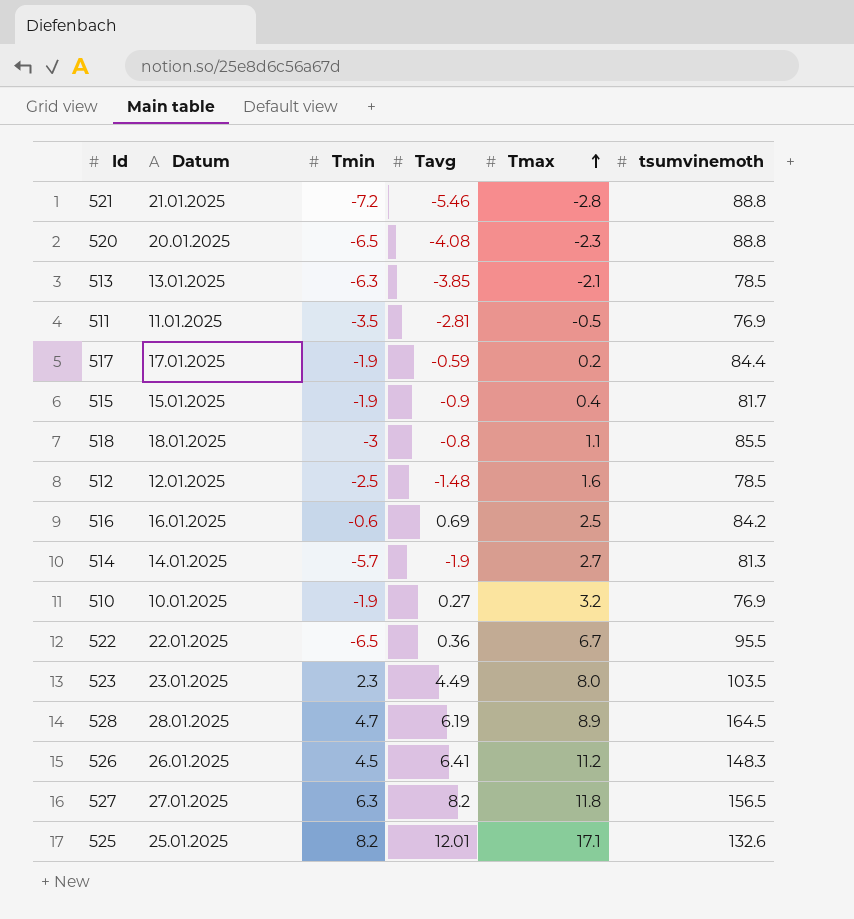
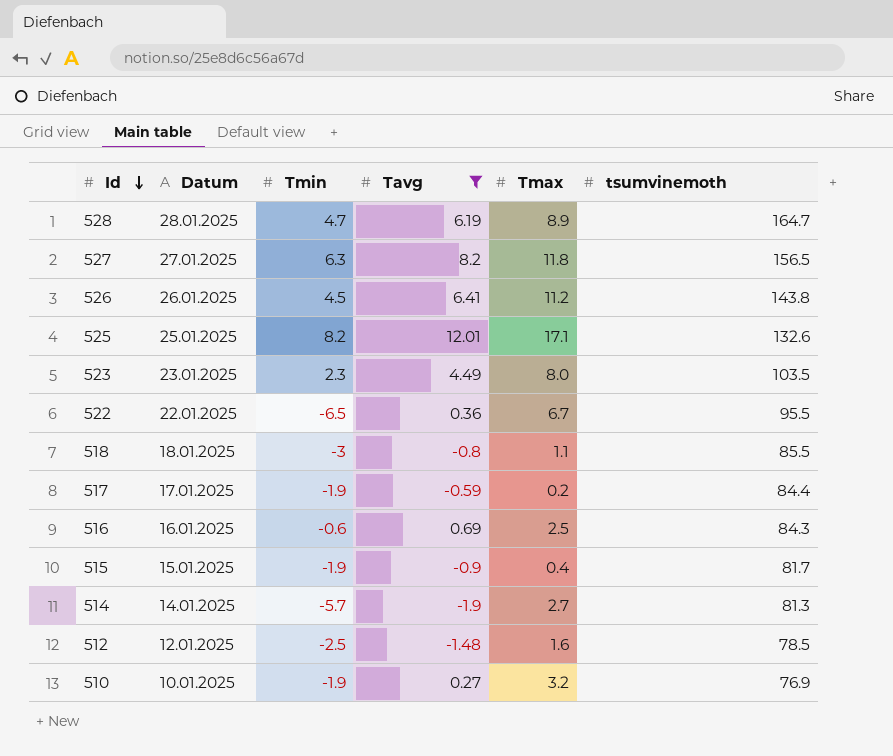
filter: none -> Tavg >= -1.9
row order: Tmax ascending -> Id descending
528 | tsumvinemoth: 164.5 -> 164.7
526 | tsumvinemoth: 148.3 -> 143.8
516 | tsumvinemoth: 84.2 -> 84.3

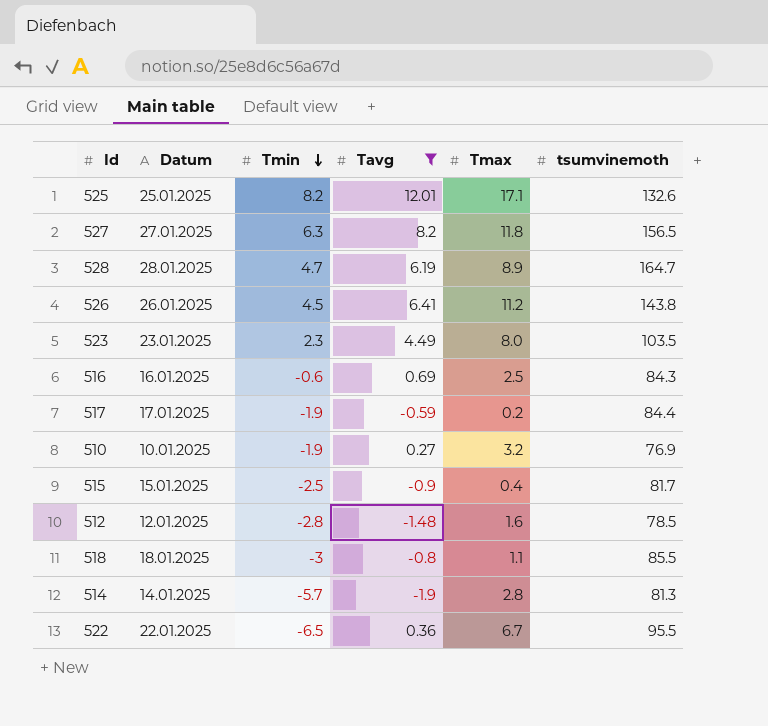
row order: Id descending -> Tmin descending
515 | Tmin: -1.9 -> -2.5
512 | Tmin: -2.5 -> -2.8
514 | Tmax: 2.7 -> 2.8

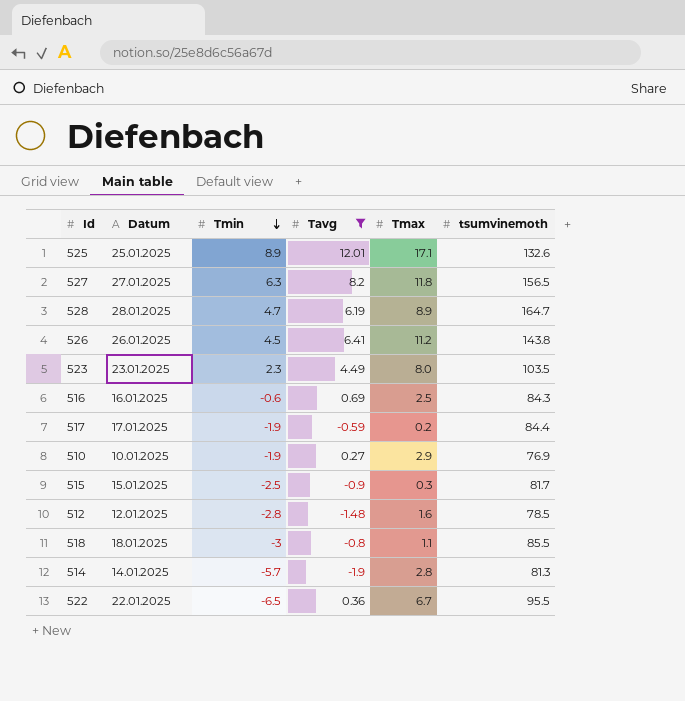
525 | Tmin: 8.2 -> 8.9
510 | Tmax: 3.2 -> 2.9
515 | Tmax: 0.4 -> 0.3

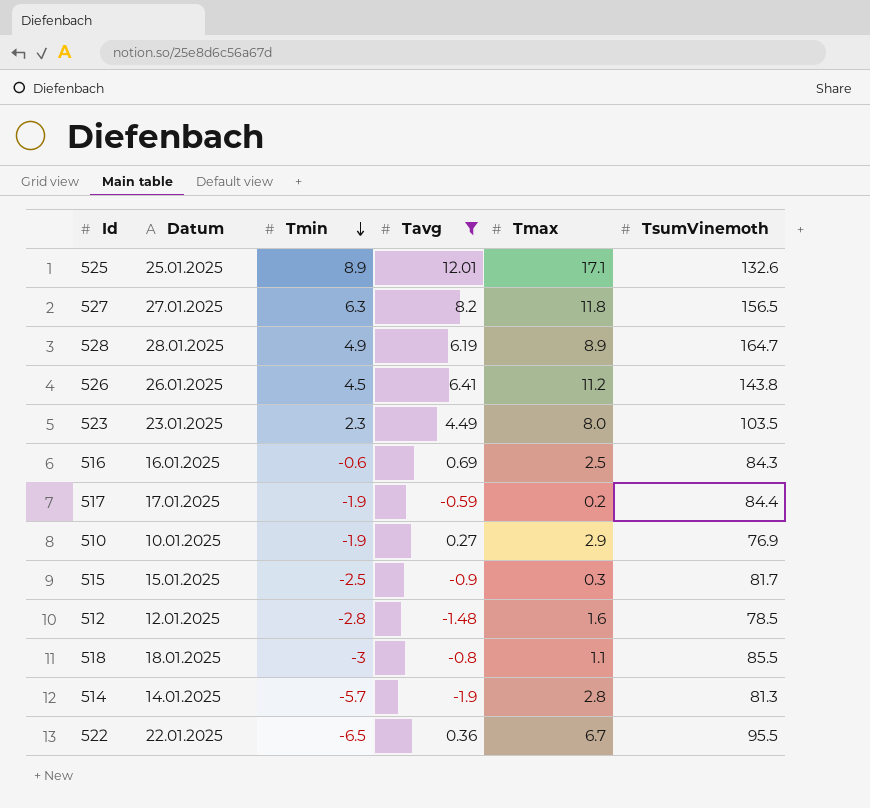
column name: tsumvinemoth -> TsumVinemoth
528 | Tmin: 4.7 -> 4.9

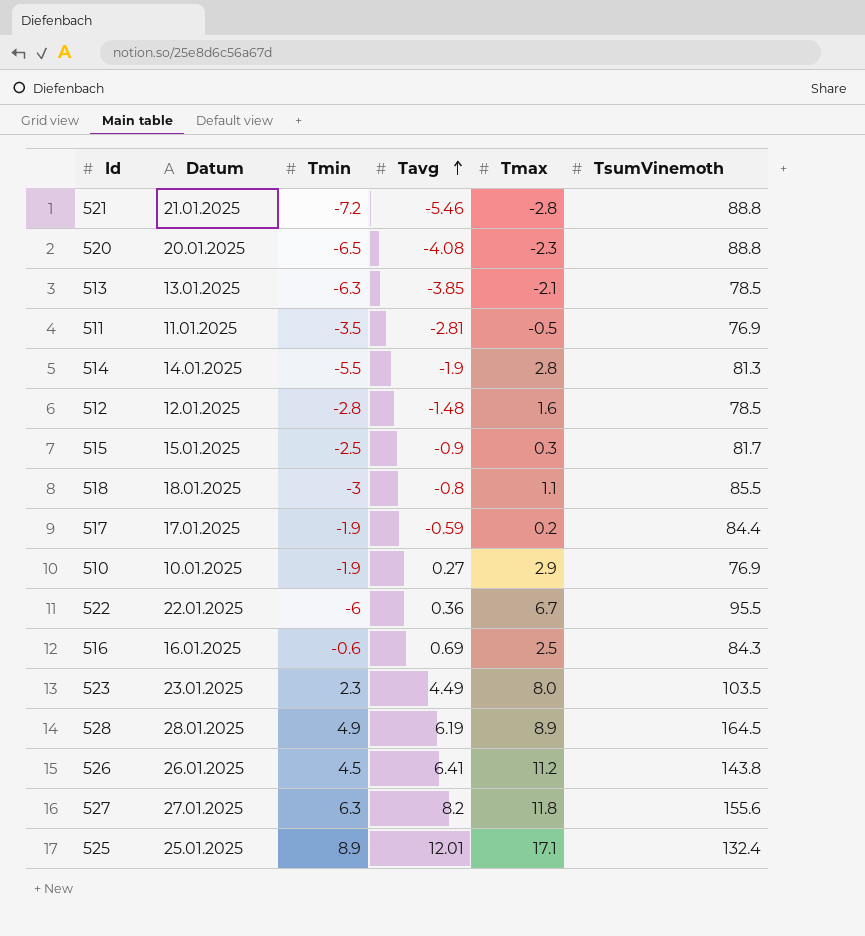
filter: Tavg >= -1.9 -> none
row order: Tmin descending -> Tavg ascending
514 | Tmin: -5.7 -> -5.5
522 | Tmin: -6.5 -> -6
528 | TsumVinemoth: 164.7 -> 164.5
527 | TsumVinemoth: 156.5 -> 155.6
525 | TsumVinemoth: 132.6 -> 132.4

